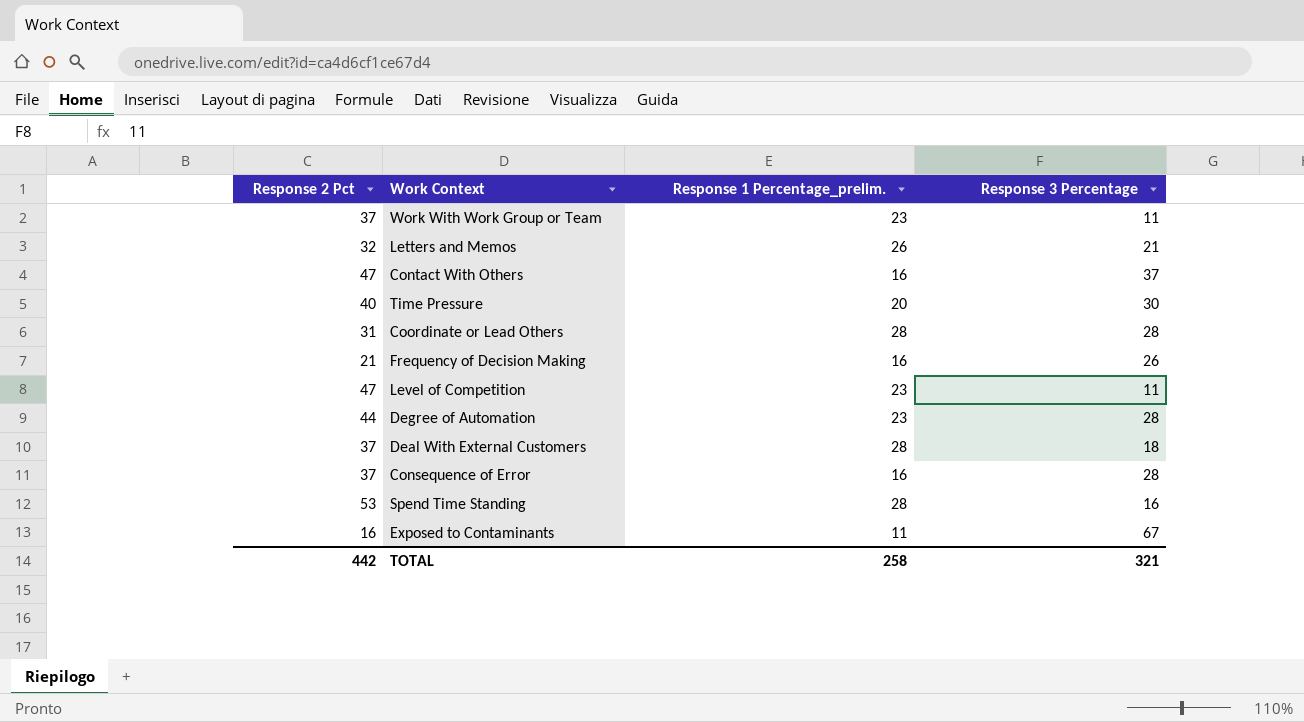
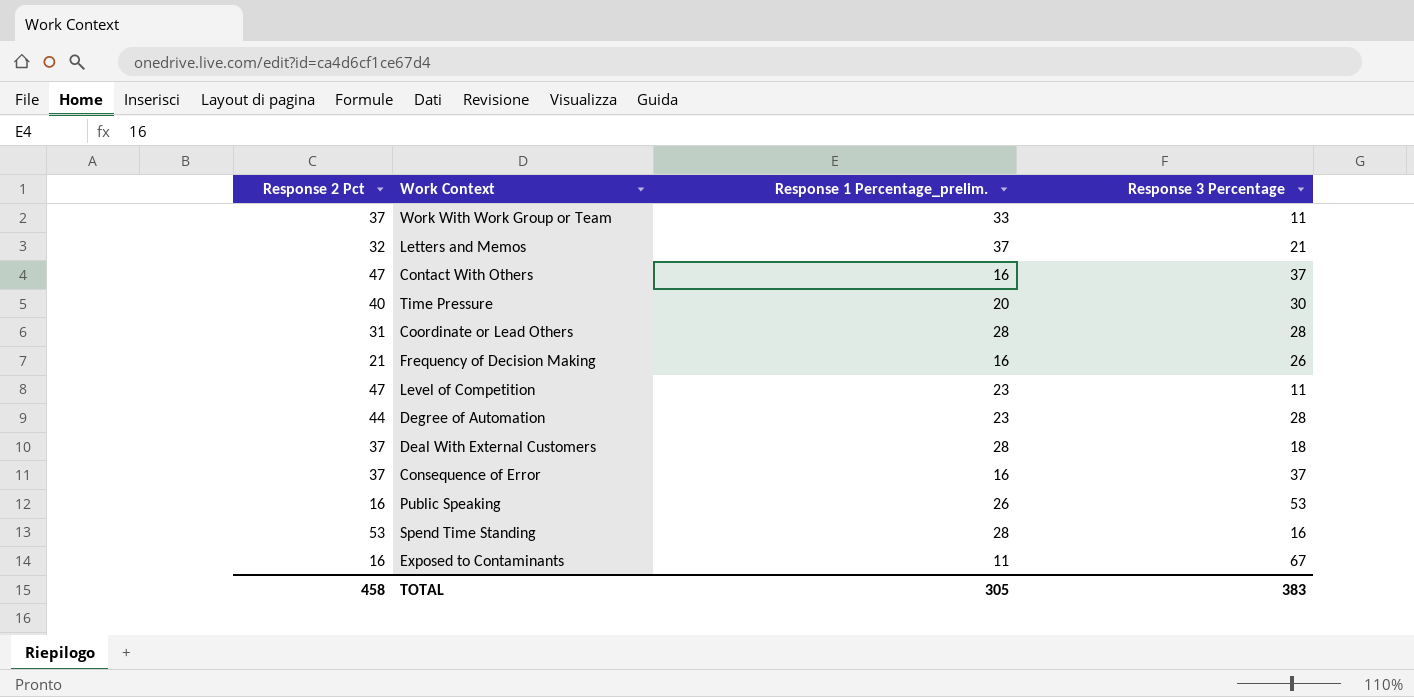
Work With Work Group or Team | Response 1 Percentage_prelim.: 23 -> 33
Letters and Memos | Response 1 Percentage_prelim.: 26 -> 37
Consequence of Error | Response 3 Percentage: 28 -> 37
row Public Speaking: none -> 16 | 26 | 53
TOTAL | Response 2 Pct: 442 -> 458
TOTAL | Response 1 Percentage_prelim.: 258 -> 305
TOTAL | Response 3 Percentage: 321 -> 383

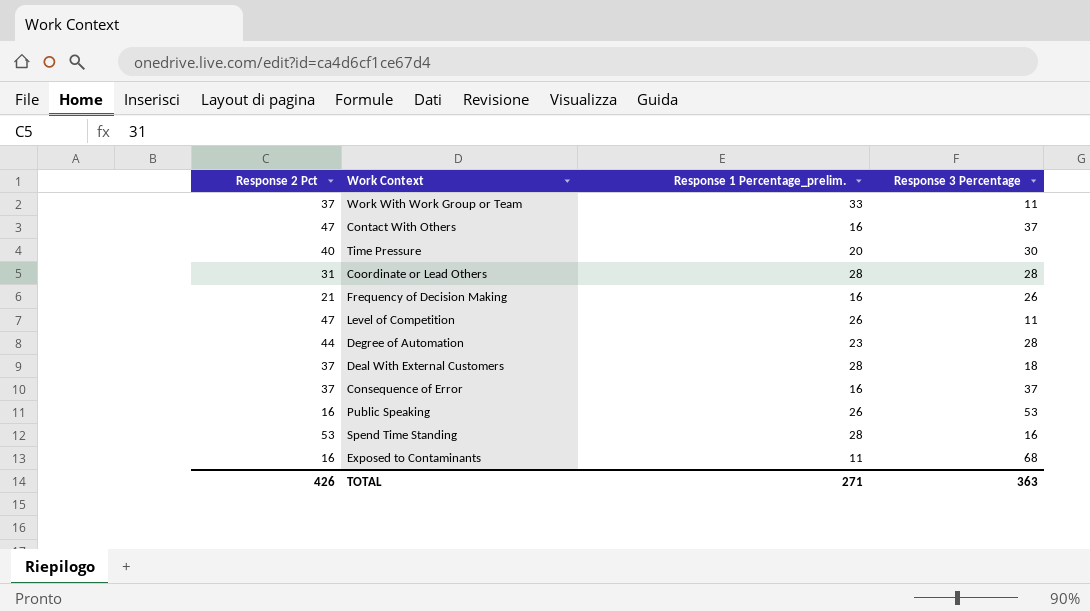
row Letters and Memos: 32 | 37 | 21 -> none
Level of Competition | Response 1 Percentage_prelim.: 23 -> 26
Exposed to Contaminants | Response 3 Percentage: 67 -> 68
TOTAL | Response 2 Pct: 458 -> 426
TOTAL | Response 1 Percentage_prelim.: 305 -> 271
TOTAL | Response 3 Percentage: 383 -> 363

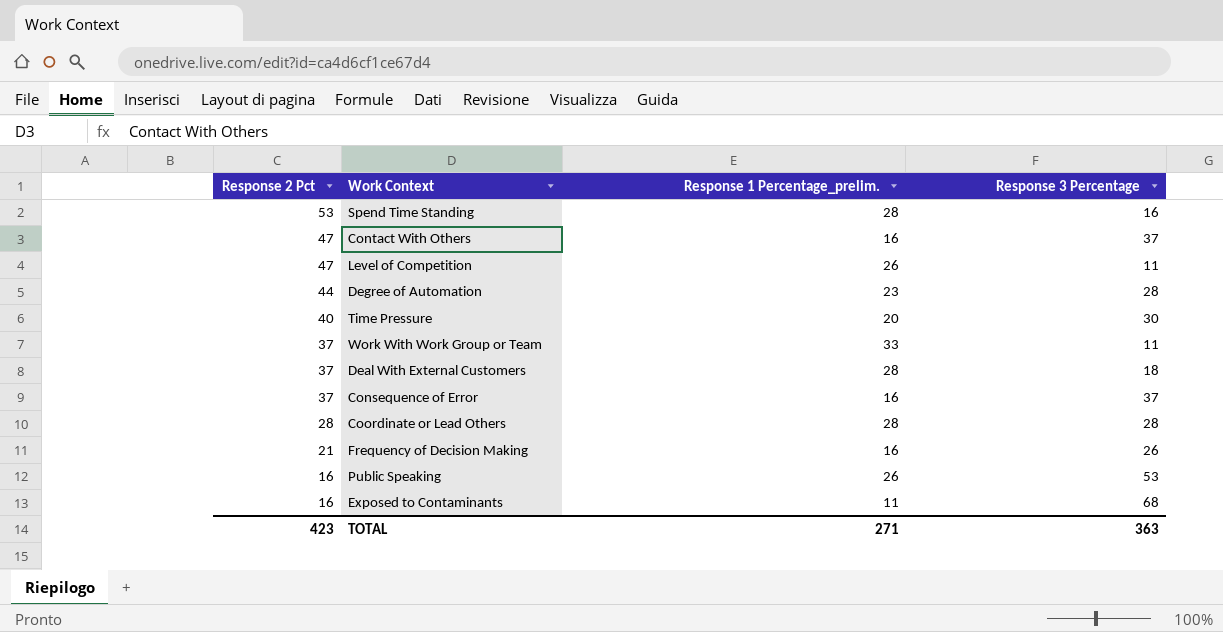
row order: none -> Response 2 Pct descending
Coordinate or Lead Others | Response 2 Pct: 31 -> 28
TOTAL | Response 2 Pct: 426 -> 423

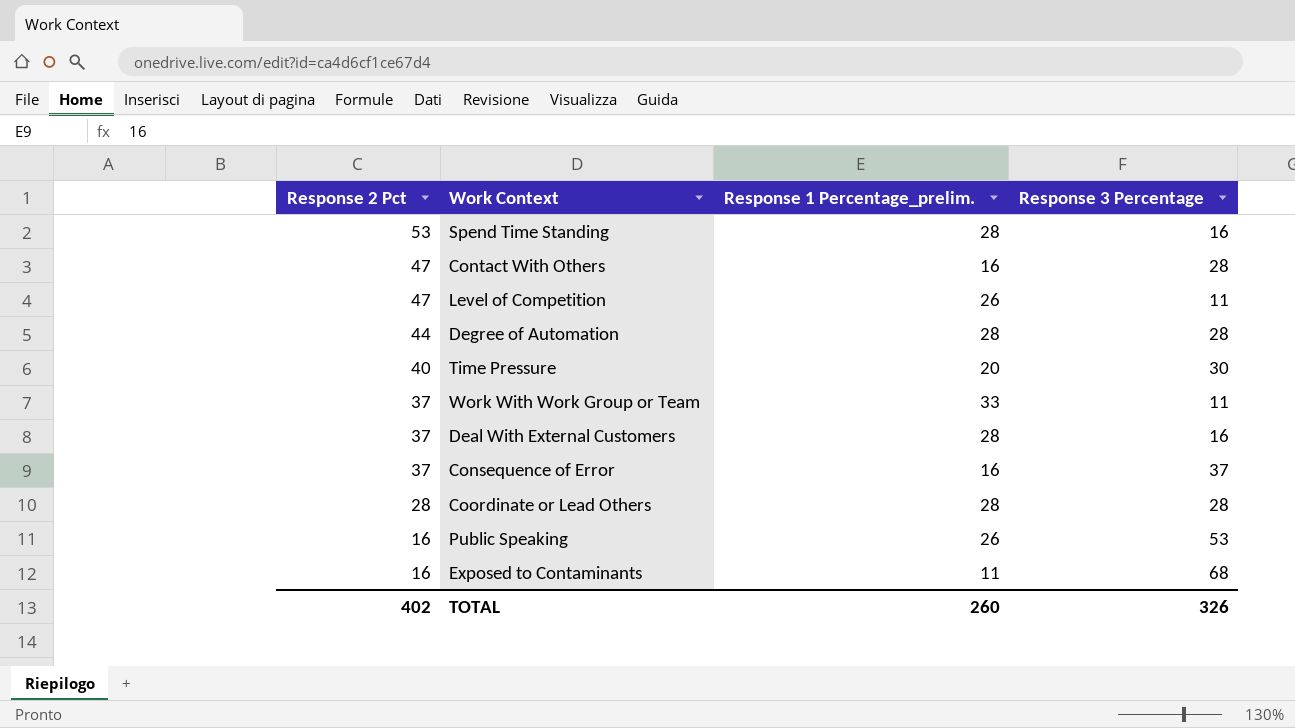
row Frequency of Decision Making: 21 | 16 | 26 -> none
Contact With Others | Response 3 Percentage: 37 -> 28
Degree of Automation | Response 1 Percentage_prelim.: 23 -> 28
Deal With External Customers | Response 3 Percentage: 18 -> 16
TOTAL | Response 2 Pct: 423 -> 402
TOTAL | Response 1 Percentage_prelim.: 271 -> 260
TOTAL | Response 3 Percentage: 363 -> 326

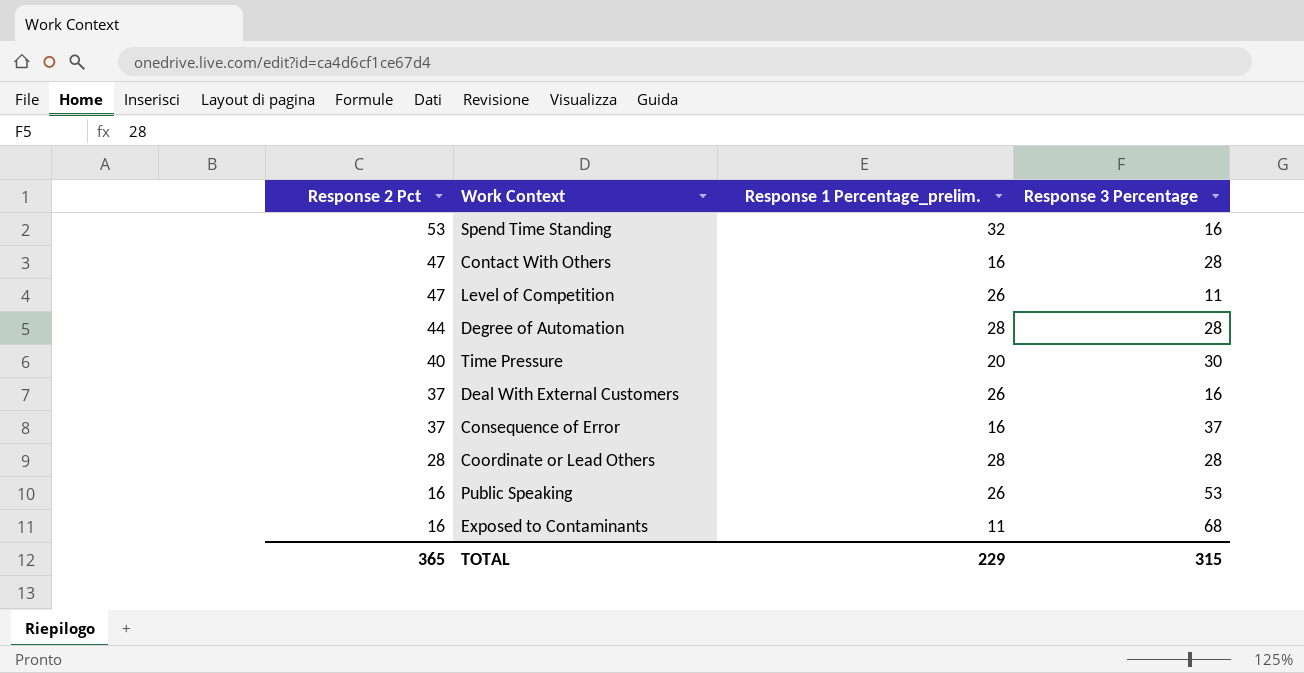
row Work With Work Group or Team: 37 | 33 | 11 -> none
Spend Time Standing | Response 1 Percentage_prelim.: 28 -> 32
Deal With External Customers | Response 1 Percentage_prelim.: 28 -> 26
TOTAL | Response 2 Pct: 402 -> 365
TOTAL | Response 1 Percentage_prelim.: 260 -> 229
TOTAL | Response 3 Percentage: 326 -> 315

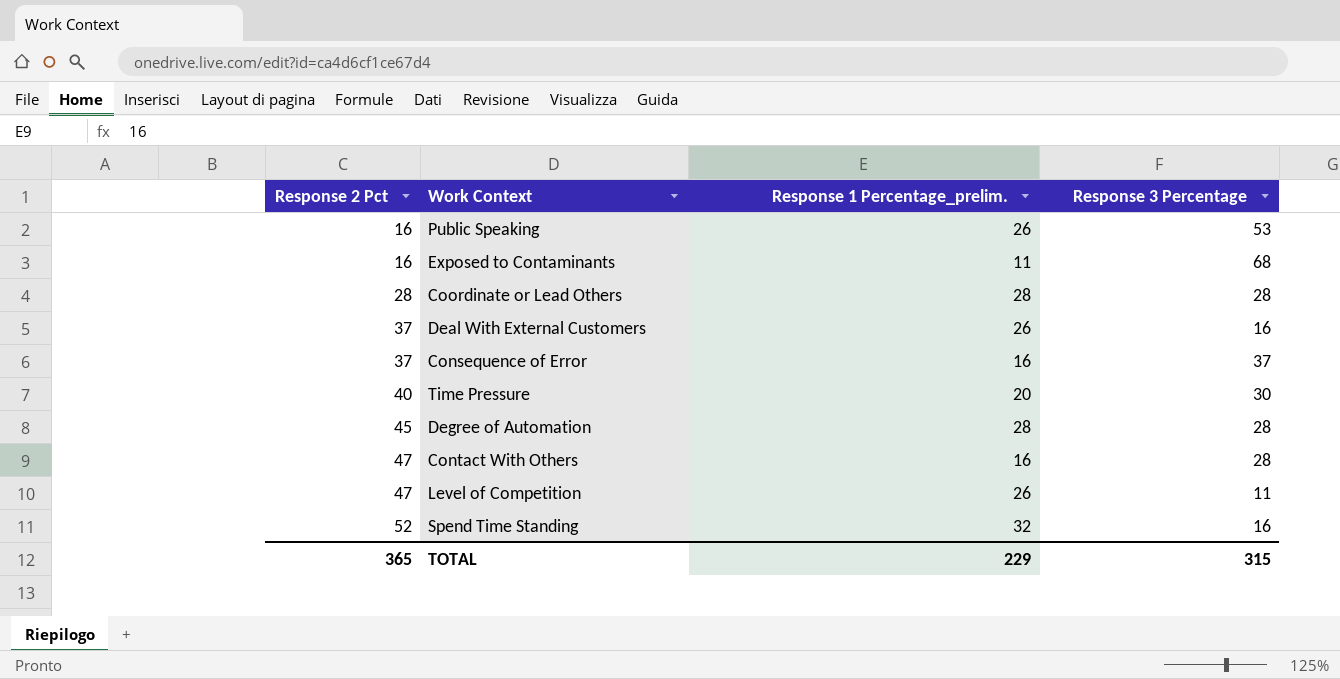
row order: Response 2 Pct descending -> Response 2 Pct ascending
Degree of Automation | Response 2 Pct: 44 -> 45
Spend Time Standing | Response 2 Pct: 53 -> 52

